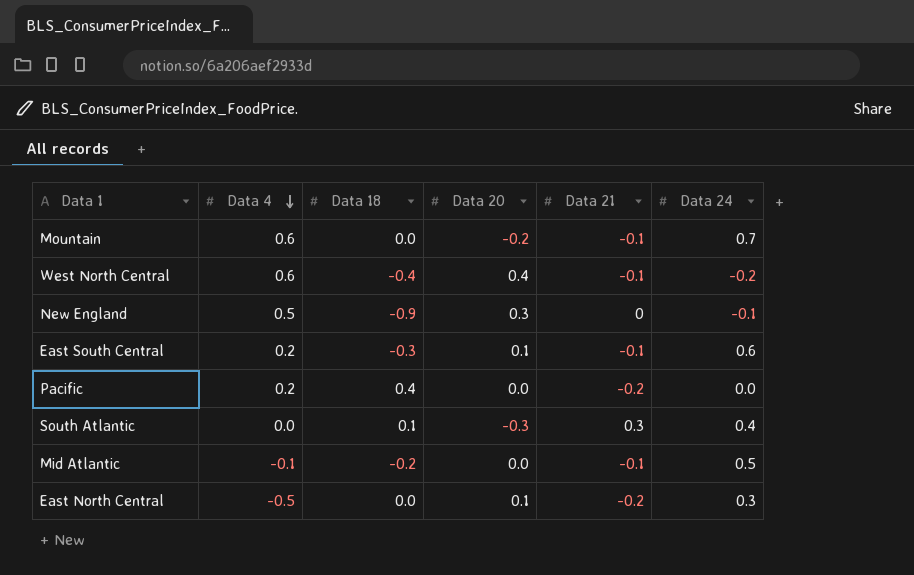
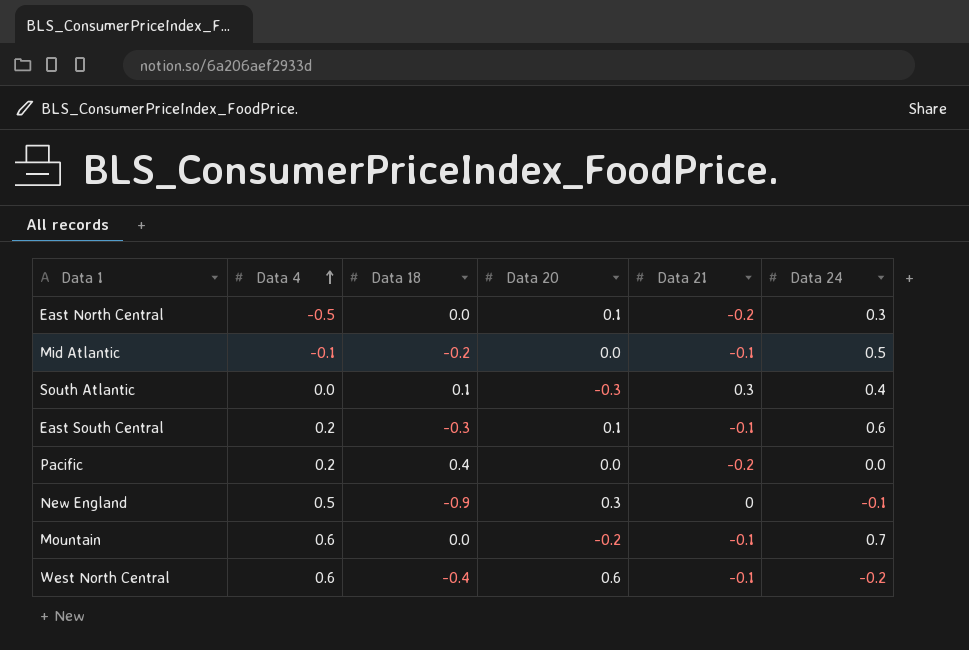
row order: Data 4 descending -> Data 4 ascending
West North Central | Data 20: 0.4 -> 0.6

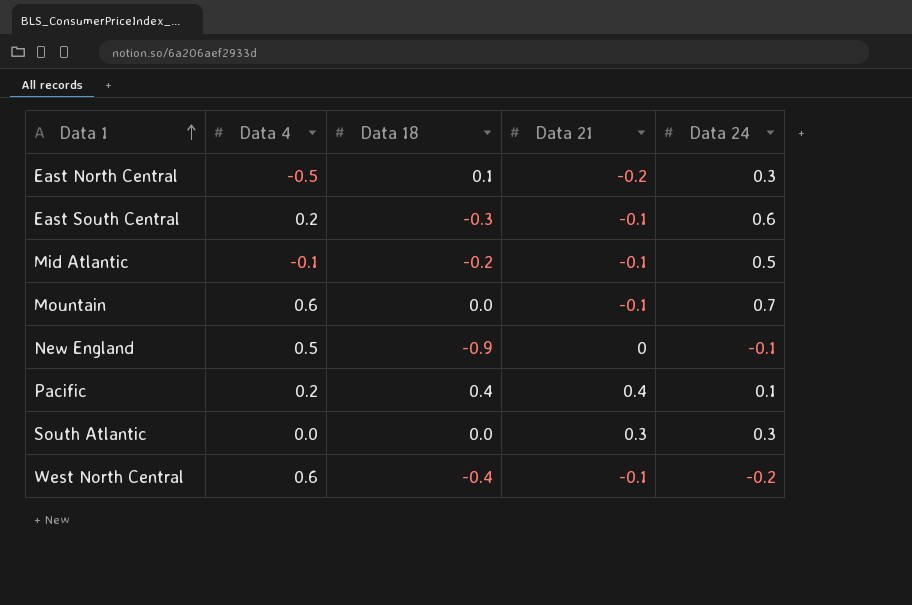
row order: Data 4 ascending -> Data 1 ascending
column Data 20 | position: 4 -> none
East North Central | Data 18: 0.0 -> 0.1
Pacific | Data 21: -0.2 -> 0.4
Pacific | Data 24: 0.0 -> 0.1
South Atlantic | Data 18: 0.1 -> 0.0
South Atlantic | Data 24: 0.4 -> 0.3

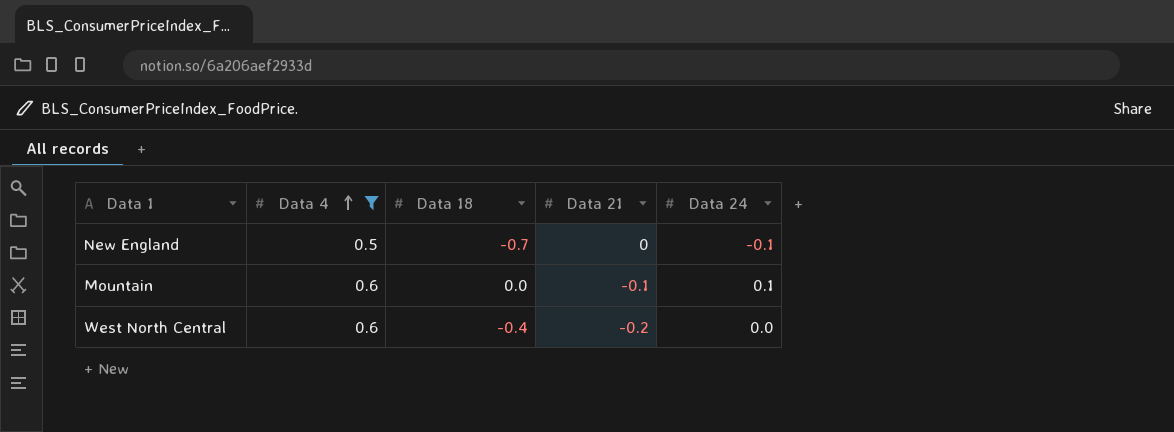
filter: none -> Data 4 >= 0.5
row order: Data 1 ascending -> Data 4 ascending
New England | Data 18: -0.9 -> -0.7
Mountain | Data 24: 0.7 -> 0.1
West North Central | Data 21: -0.1 -> -0.2
West North Central | Data 24: -0.2 -> 0.0

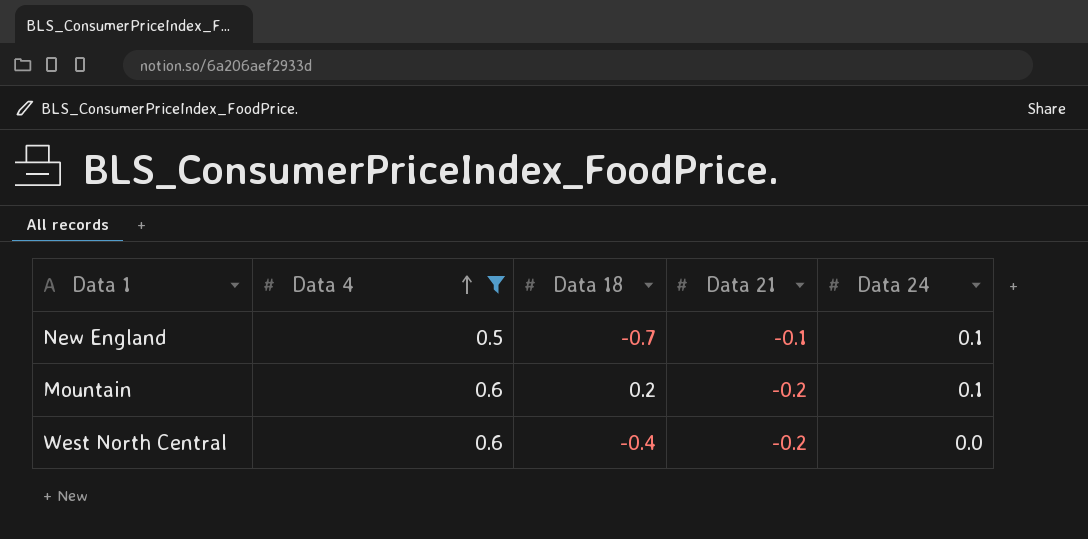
New England | Data 21: 0 -> -0.1
New England | Data 24: -0.1 -> 0.1
Mountain | Data 18: 0.0 -> 0.2
Mountain | Data 21: -0.1 -> -0.2

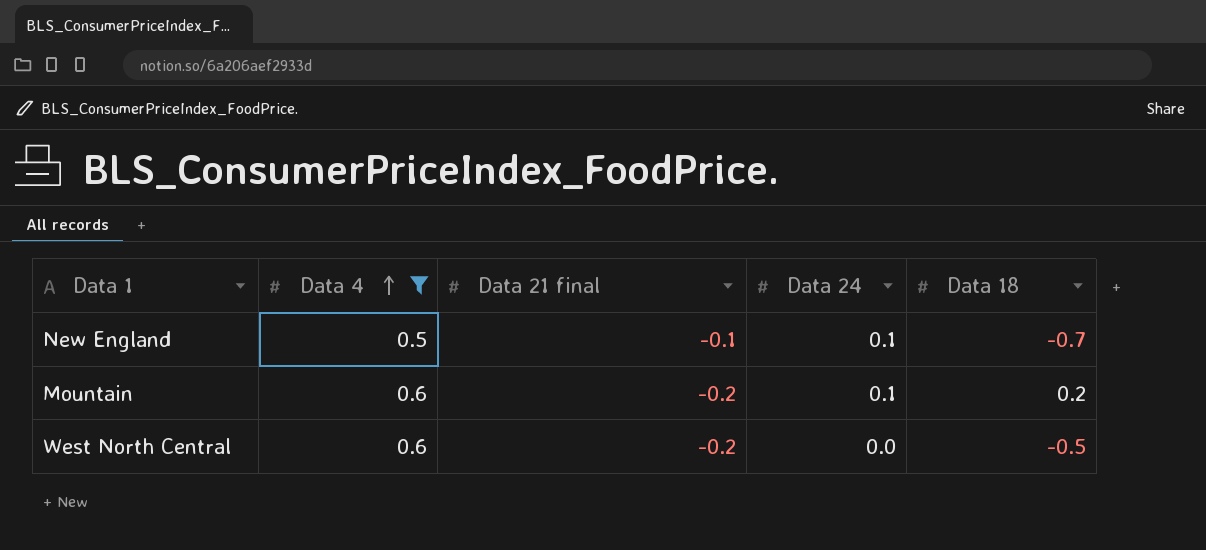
column name: Data 21 -> Data 21 final
column Data 18 | position: 3 -> 5
West North Central | Data 18: -0.4 -> -0.5

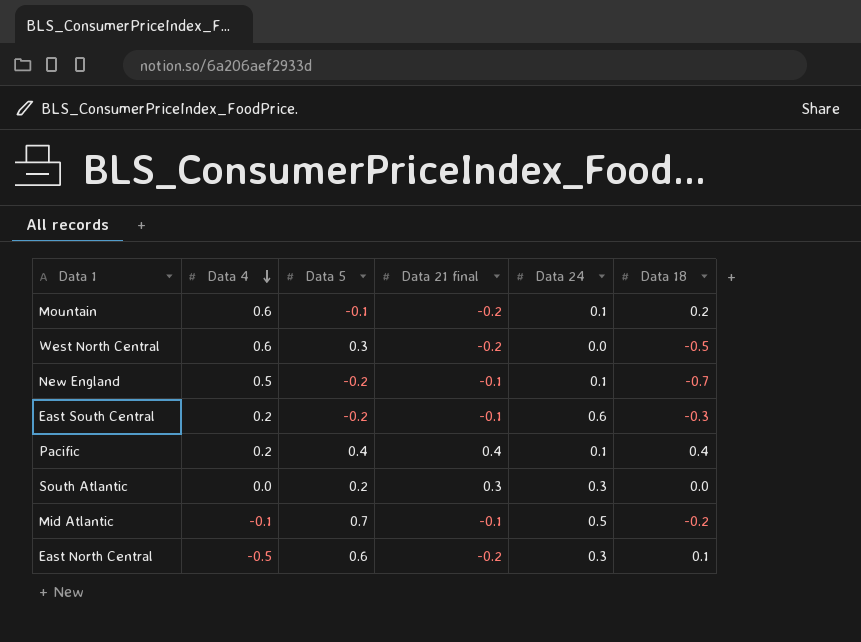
filter: Data 4 >= 0.5 -> none
row order: Data 4 ascending -> Data 4 descending
column Data 5 | position: none -> 3

